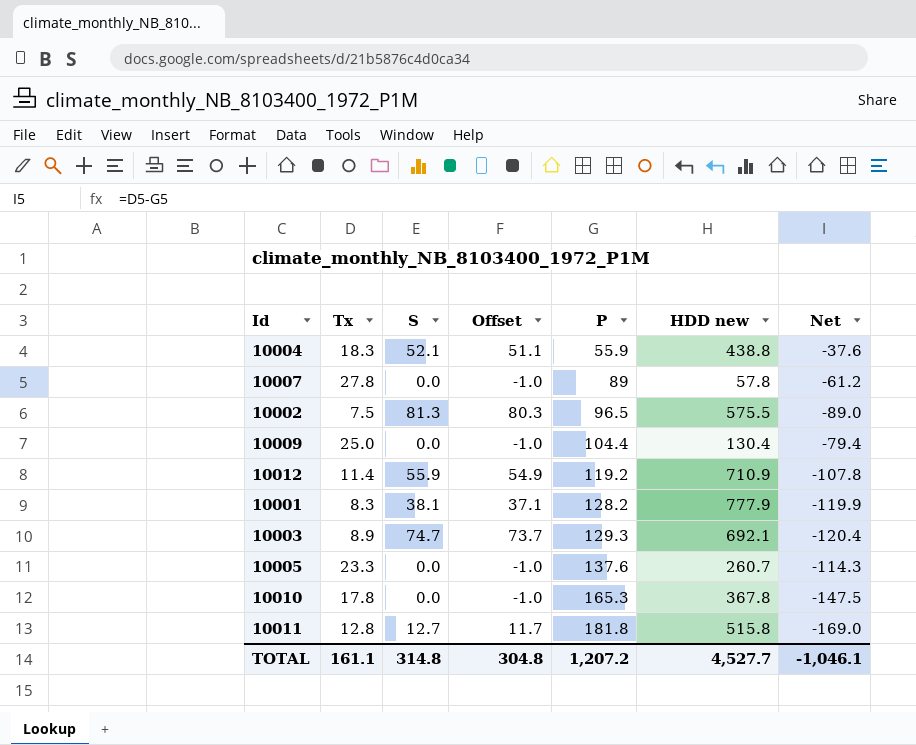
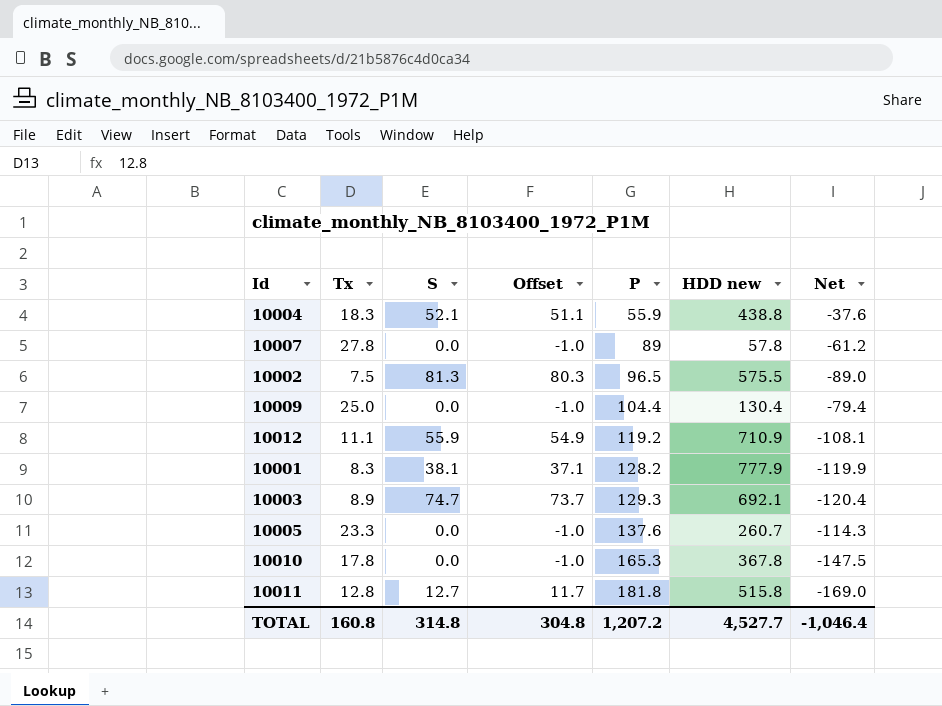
10012 | Tx: 11.4 -> 11.1
10012 | Net: -107.8 -> -108.1
TOTAL | Tx: 161.1 -> 160.8
TOTAL | Net: -1,046.1 -> -1,046.4

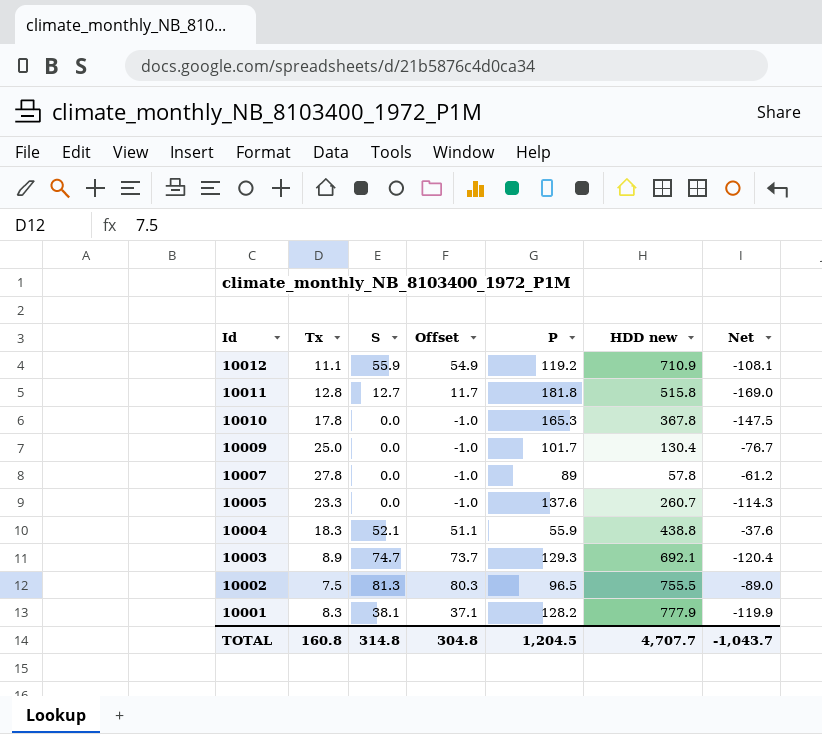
row order: P ascending -> Id descending
10009 | P: 104.4 -> 101.7
10009 | Net: -79.4 -> -76.7
10002 | HDD new: 575.5 -> 755.5
TOTAL | P: 1,207.2 -> 1,204.5
TOTAL | HDD new: 4,527.7 -> 4,707.7
TOTAL | Net: -1,046.4 -> -1,043.7

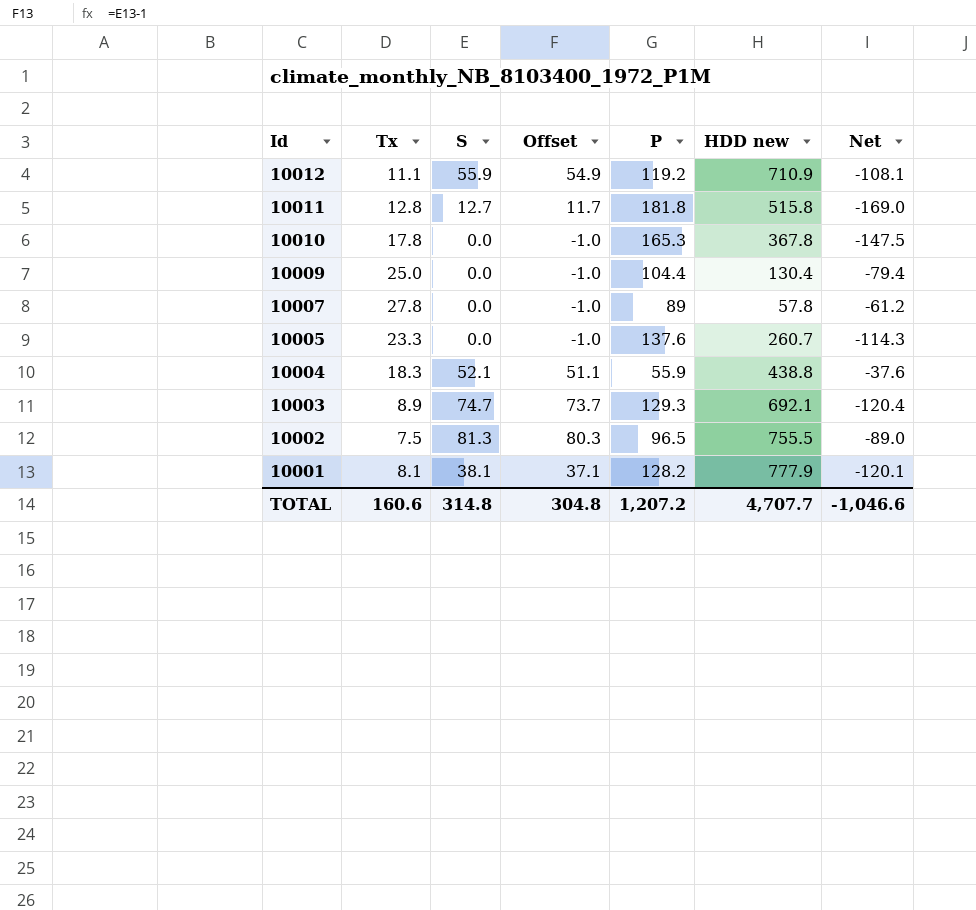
10009 | P: 101.7 -> 104.4
10009 | Net: -76.7 -> -79.4
10001 | Tx: 8.3 -> 8.1
10001 | Net: -119.9 -> -120.1
TOTAL | Tx: 160.8 -> 160.6
TOTAL | P: 1,204.5 -> 1,207.2
TOTAL | Net: -1,043.7 -> -1,046.6

